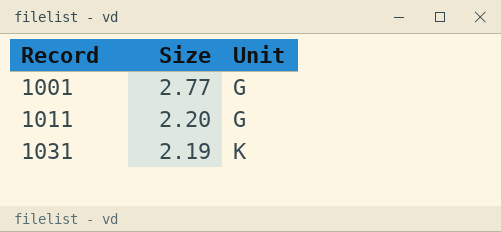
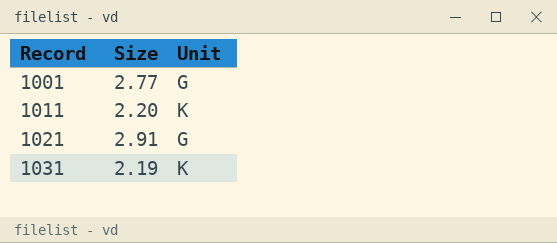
1011 | Unit: G -> K
row 1021: none -> 2.91 | G

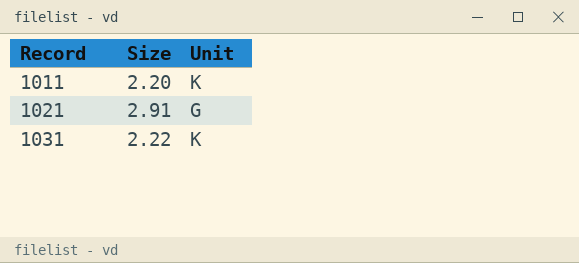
row 1001: 2.77 | G -> none
1031 | Size: 2.19 -> 2.22

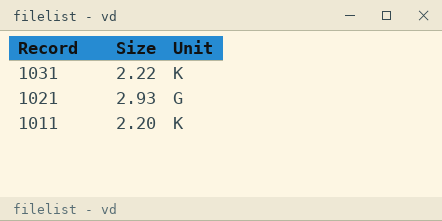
row order: Record ascending -> Record descending
1021 | Size: 2.91 -> 2.93

